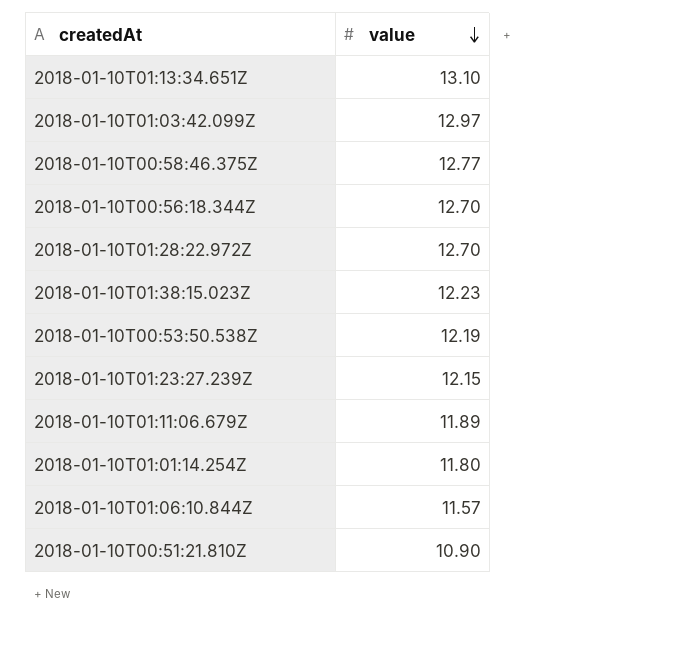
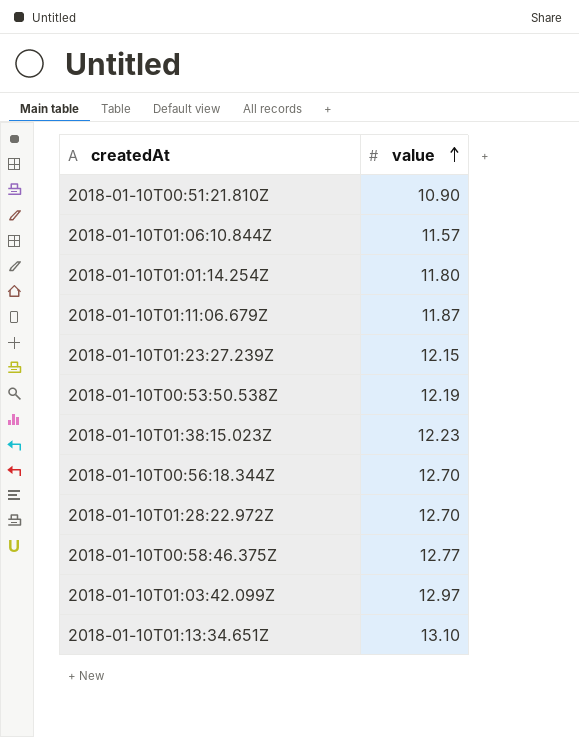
row order: value descending -> value ascending
2018-01-10T01:11:06.679Z | value: 11.89 -> 11.87

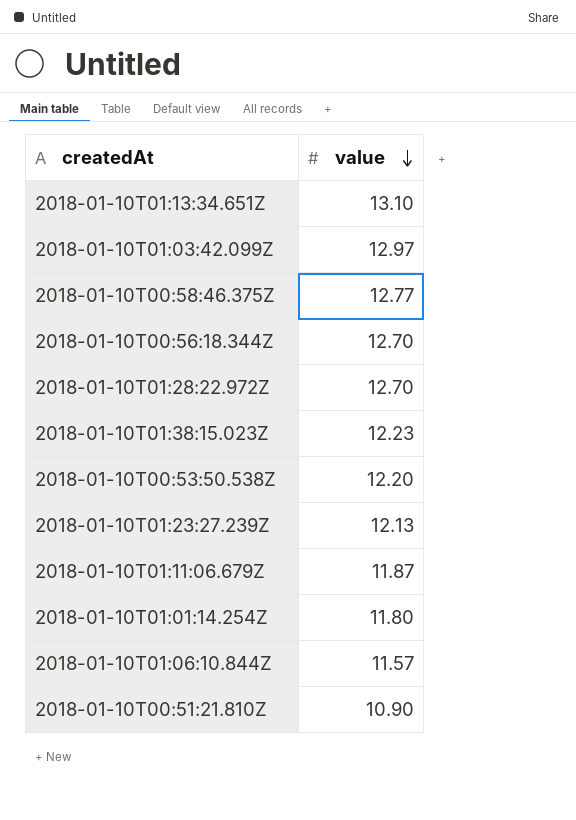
row order: value ascending -> value descending
2018-01-10T00:53:50.538Z | value: 12.19 -> 12.20
2018-01-10T01:23:27.239Z | value: 12.15 -> 12.13

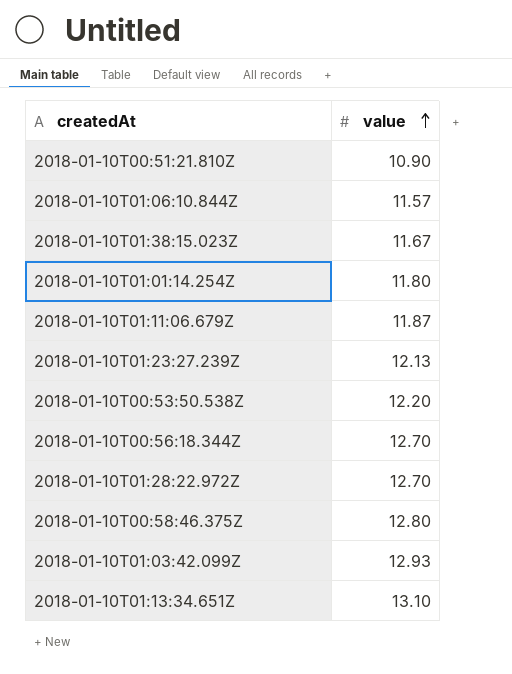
row order: value descending -> value ascending
2018-01-10T01:38:15.023Z | value: 12.23 -> 11.67
2018-01-10T00:58:46.375Z | value: 12.77 -> 12.80
2018-01-10T01:03:42.099Z | value: 12.97 -> 12.93

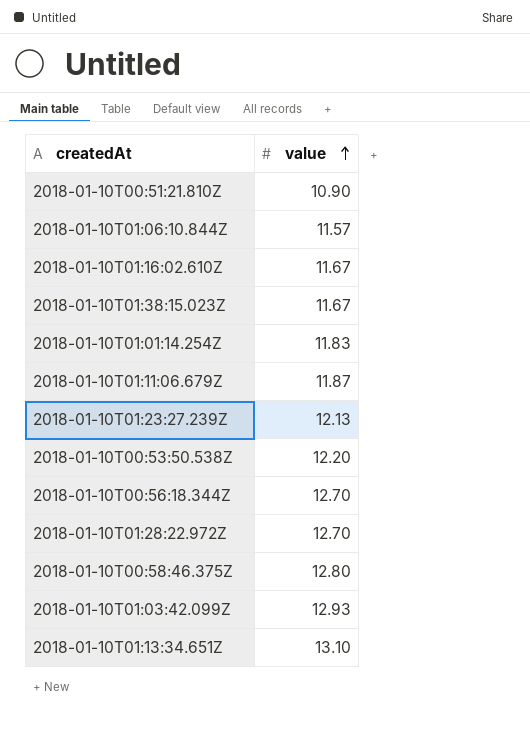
row 2018-01-10T01:16:02.610Z: none -> 11.67
2018-01-10T01:01:14.254Z | value: 11.80 -> 11.83

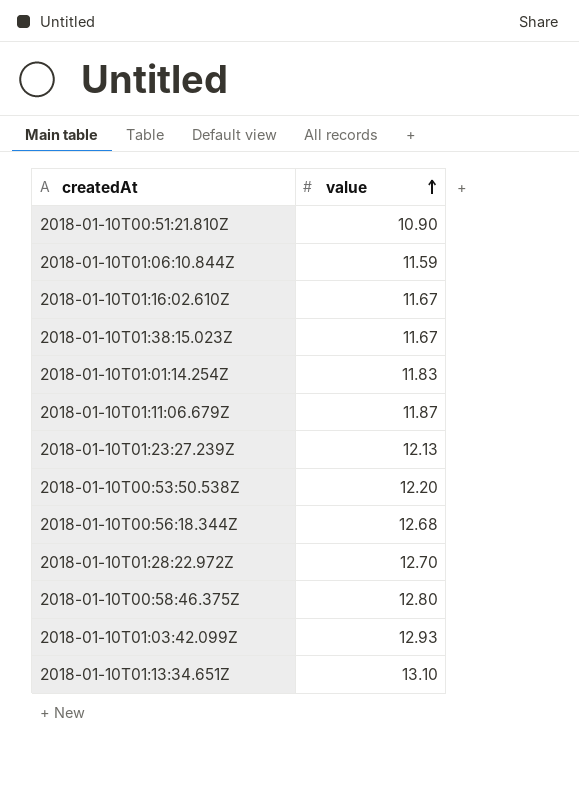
2018-01-10T01:06:10.844Z | value: 11.57 -> 11.59
2018-01-10T00:56:18.344Z | value: 12.70 -> 12.68

